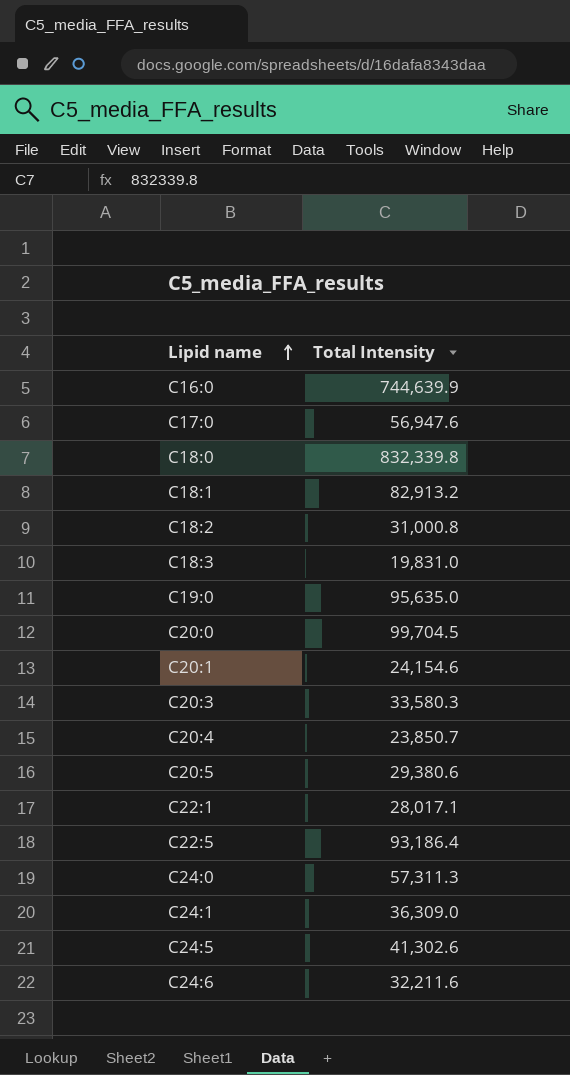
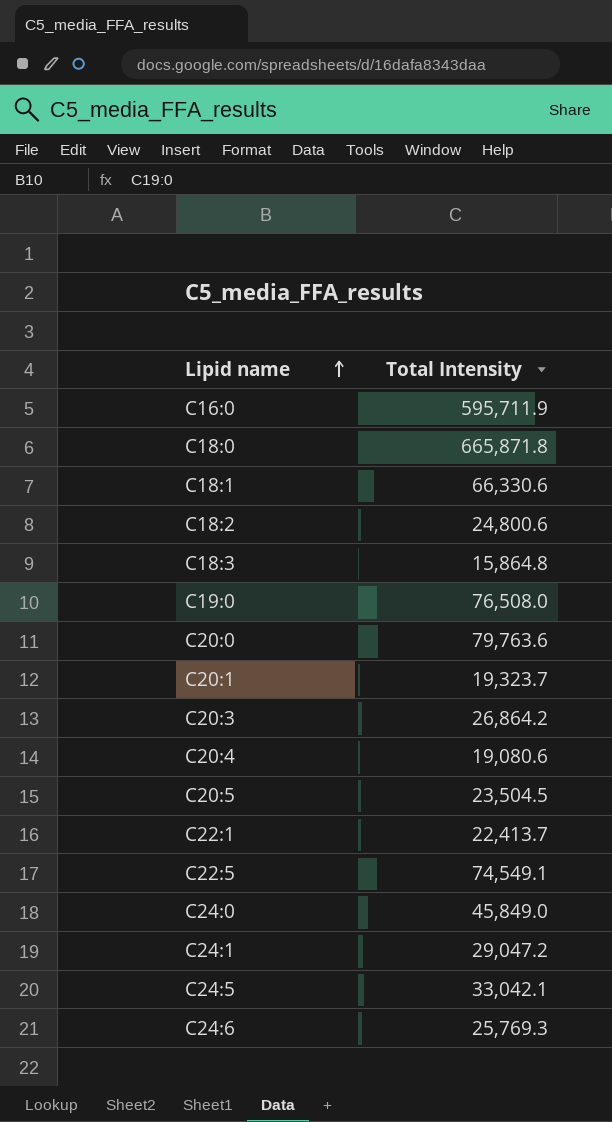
row C17:0: 56,947.6 -> none
C16:0 | Total Intensity: 744,639.9 -> 595,711.9
C18:0 | Total Intensity: 832,339.8 -> 665,871.8
C18:1 | Total Intensity: 82,913.2 -> 66,330.6
C18:2 | Total Intensity: 31,000.8 -> 24,800.6
C18:3 | Total Intensity: 19,831.0 -> 15,864.8
C19:0 | Total Intensity: 95,635.0 -> 76,508.0
C20:0 | Total Intensity: 99,704.5 -> 79,763.6
C20:1 | Total Intensity: 24,154.6 -> 19,323.7
C20:3 | Total Intensity: 33,580.3 -> 26,864.2
C20:4 | Total Intensity: 23,850.7 -> 19,080.6
C20:5 | Total Intensity: 29,380.6 -> 23,504.5
C22:1 | Total Intensity: 28,017.1 -> 22,413.7
C22:5 | Total Intensity: 93,186.4 -> 74,549.1
C24:0 | Total Intensity: 57,311.3 -> 45,849.0
C24:1 | Total Intensity: 36,309.0 -> 29,047.2
C24:5 | Total Intensity: 41,302.6 -> 33,042.1
C24:6 | Total Intensity: 32,211.6 -> 25,769.3

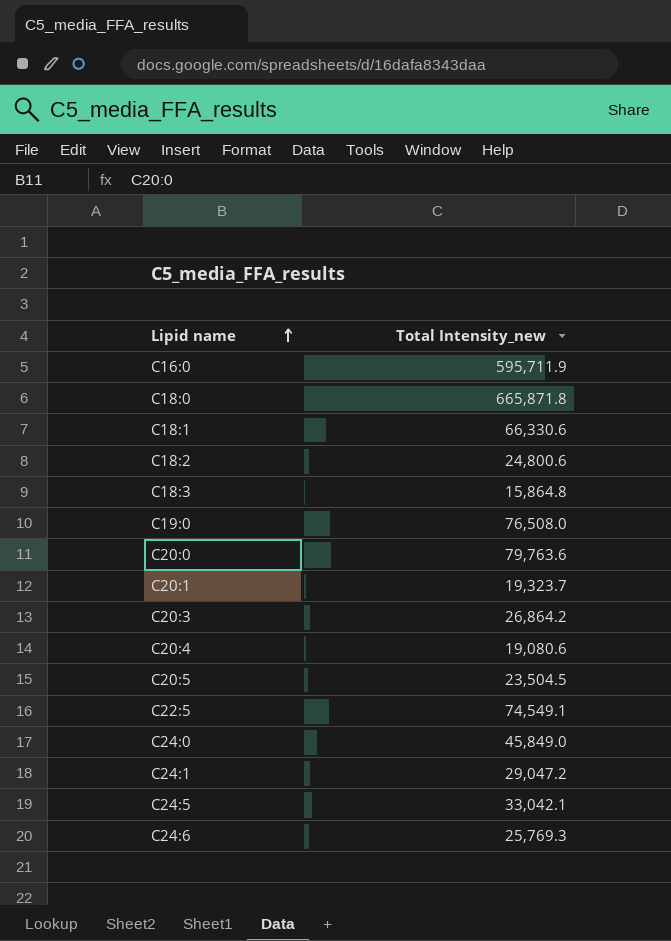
column name: Total Intensity -> Total Intensity_new
row C22:1: 22,413.7 -> none

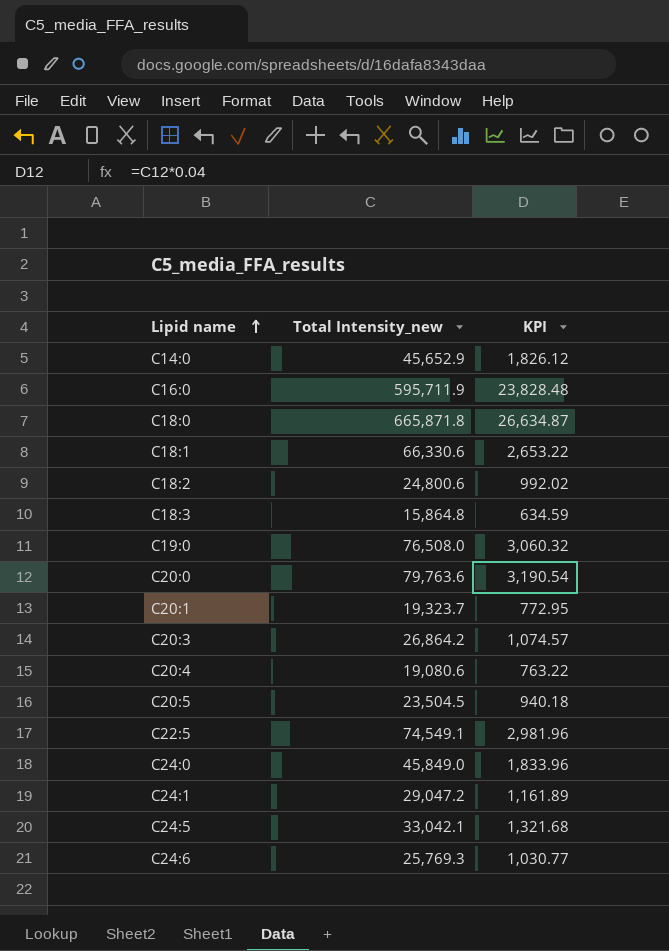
column KPI | formula: none -> [Total Intensity_new] * 0.04
row C14:0: none -> 45,652.9 | 1,826.12

